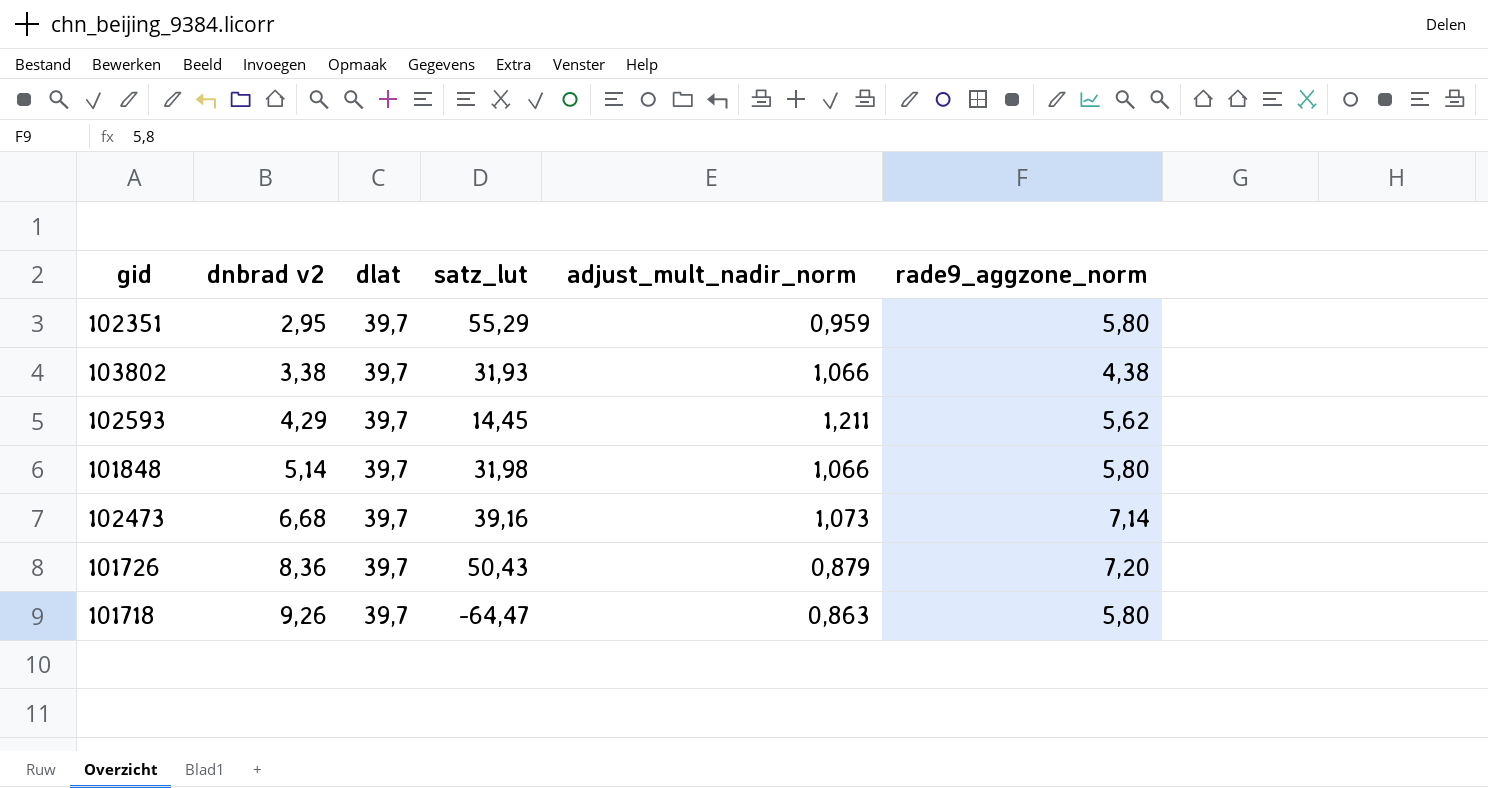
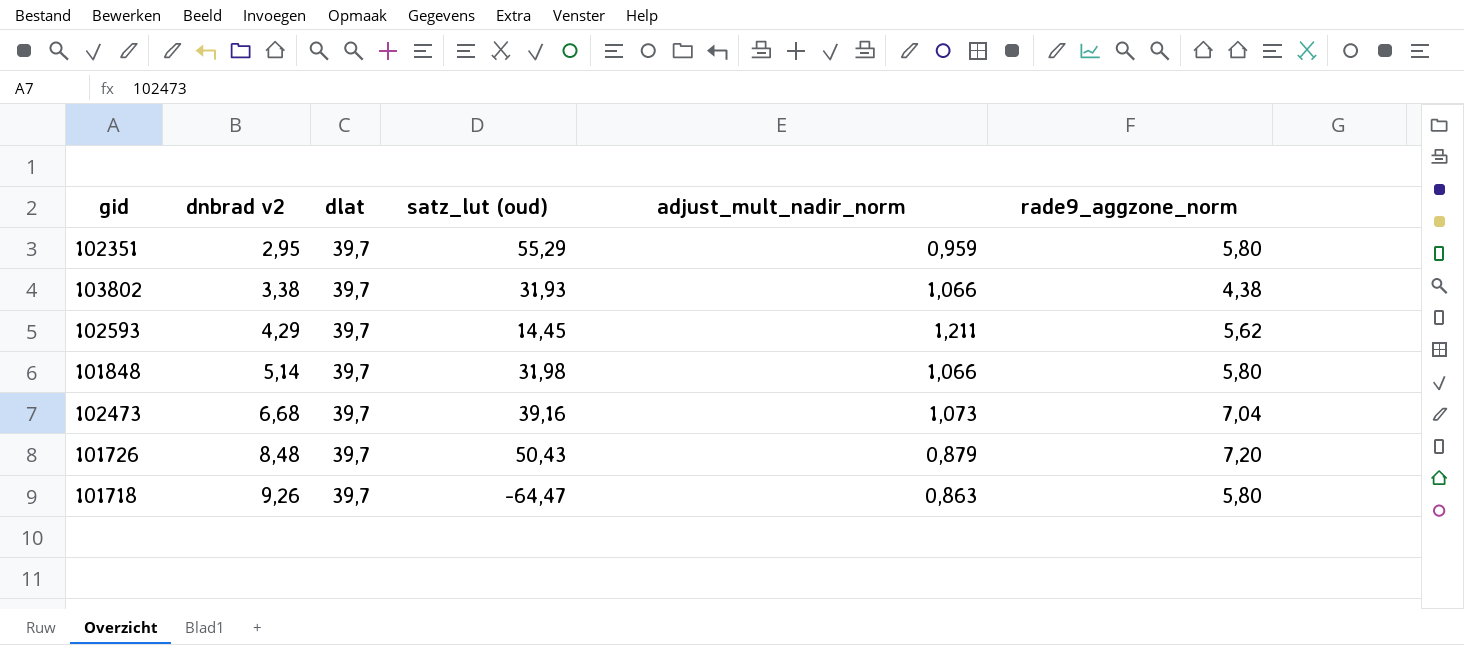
column name: satz_lut -> satz_lut (oud)
102473 | rade9_aggzone_norm: 7,14 -> 7,04
101726 | dnbrad v2: 8,36 -> 8,48

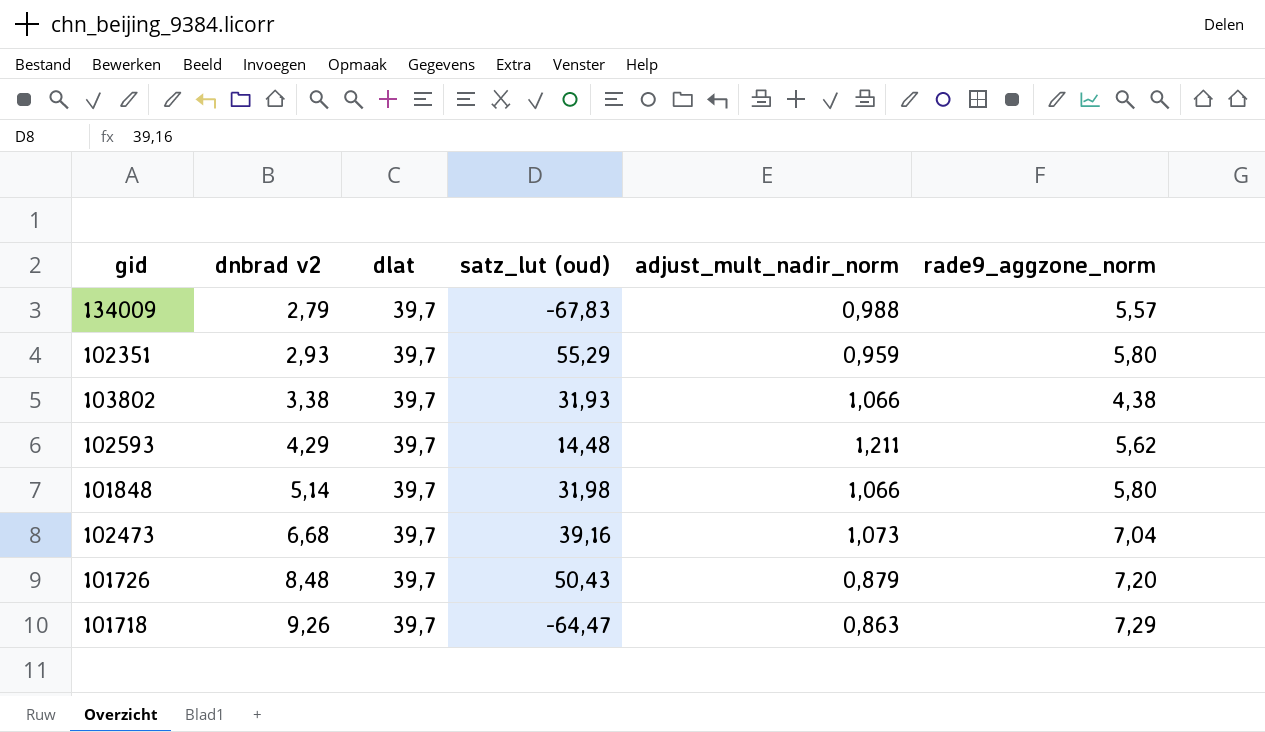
row 134009: none -> 2,79 | 39,7 | -67,83 | 0,988 | 5,57
102351 | dnbrad v2: 2,95 -> 2,93
102593 | satz_lut (oud): 14,45 -> 14,48
101718 | rade9_aggzone_norm: 5,80 -> 7,29

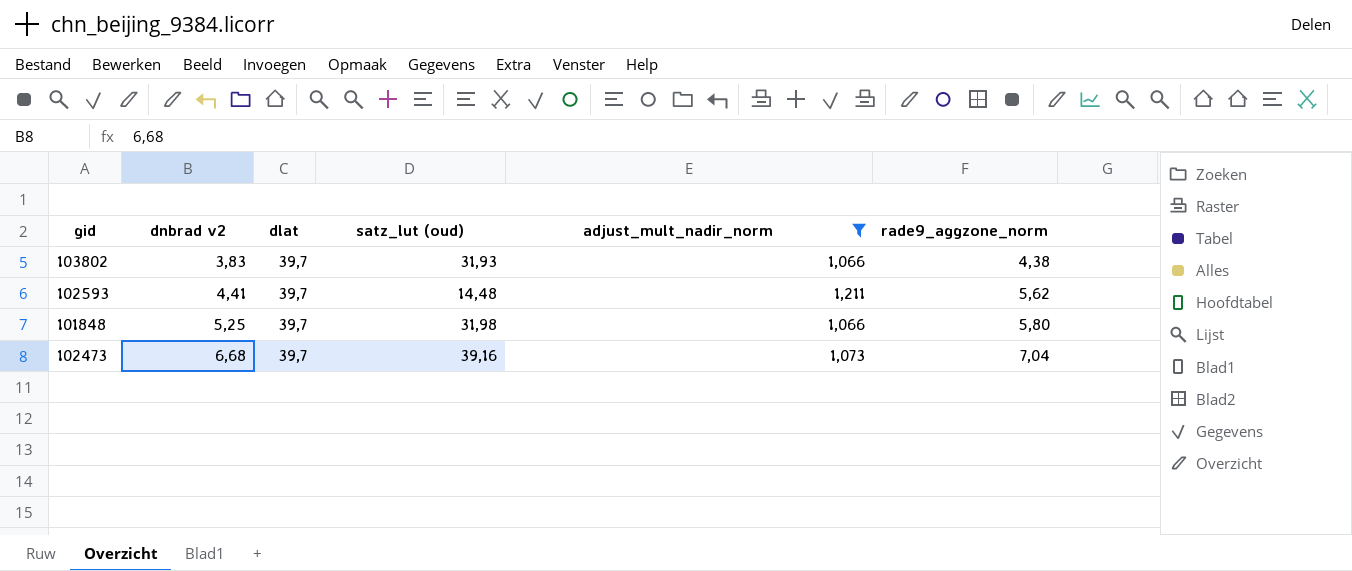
filter: none -> adjust_mult_nadir_norm >= 1,066
103802 | dnbrad v2: 3,38 -> 3,83
102593 | dnbrad v2: 4,29 -> 4,41
101848 | dnbrad v2: 5,14 -> 5,25

